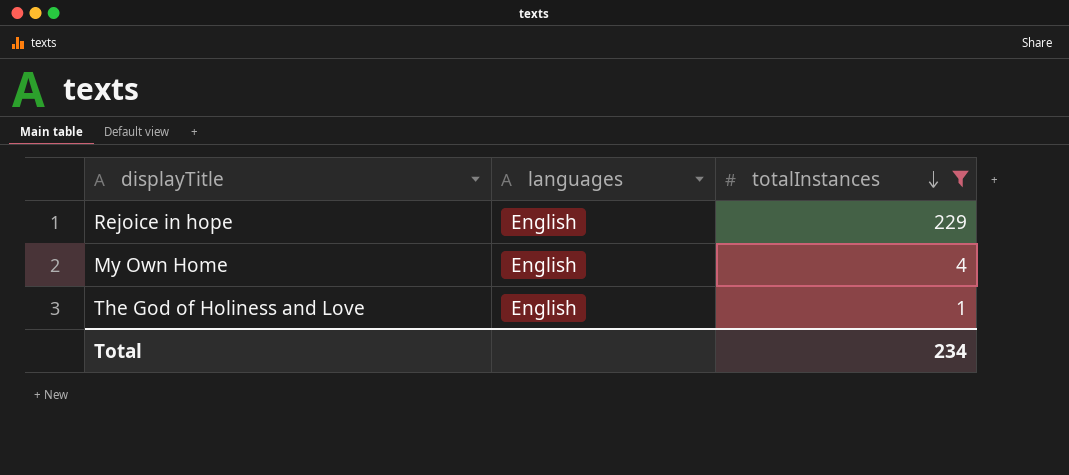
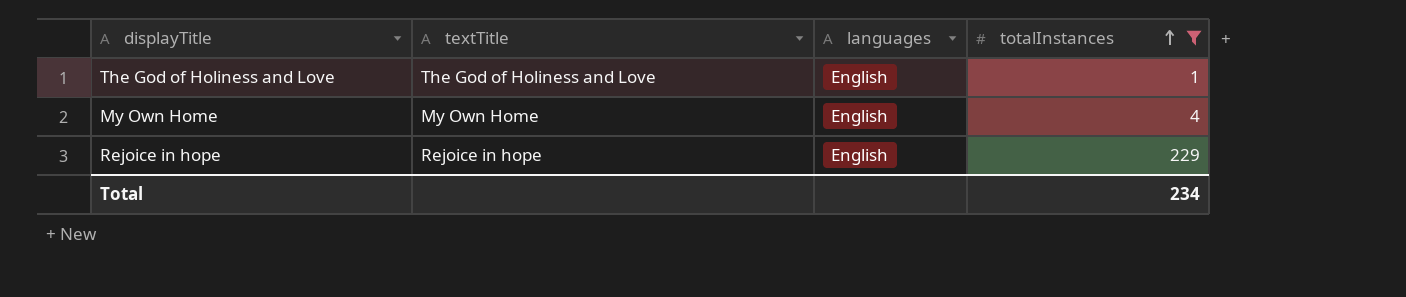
row order: totalInstances descending -> totalInstances ascending
column textTitle | position: none -> 2

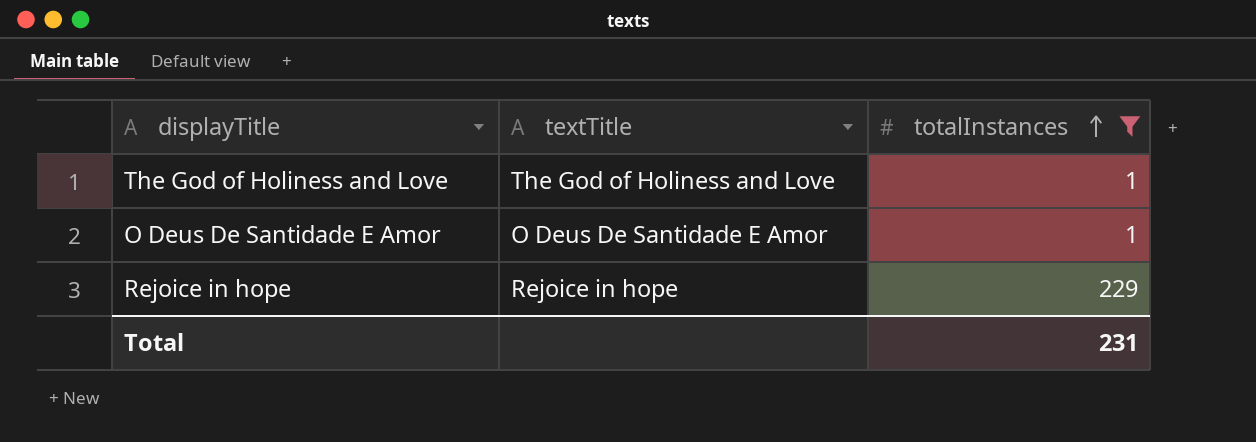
column languages | position: 3 -> none
row My Own Home: My Own Home | English | 4 -> none
row O Deus De Santidade E Amor: none -> O Deus De Santidade E Amor | 1
Total | totalInstances: 234 -> 231

